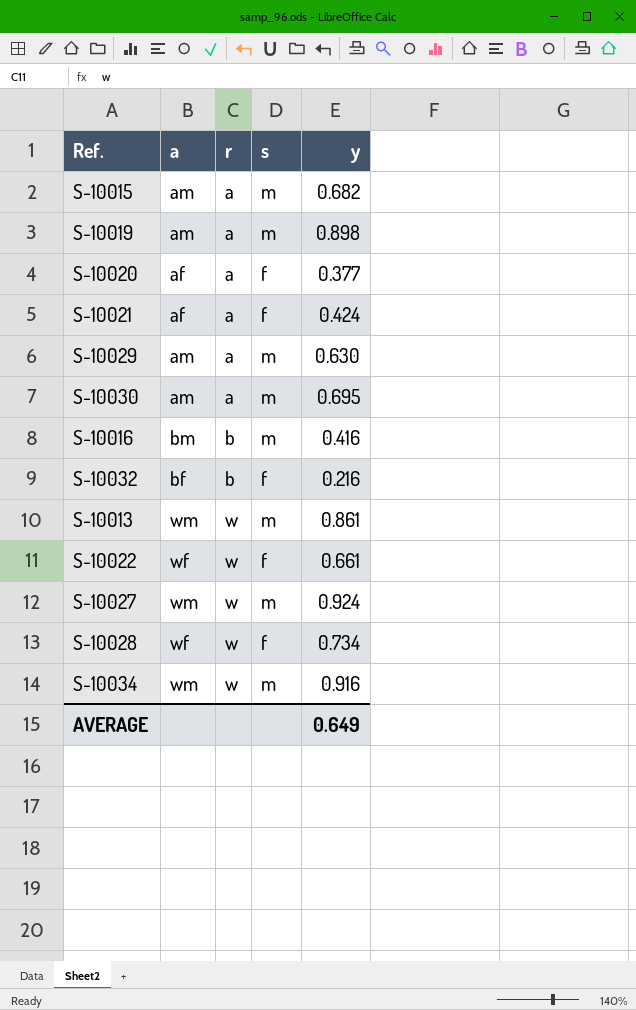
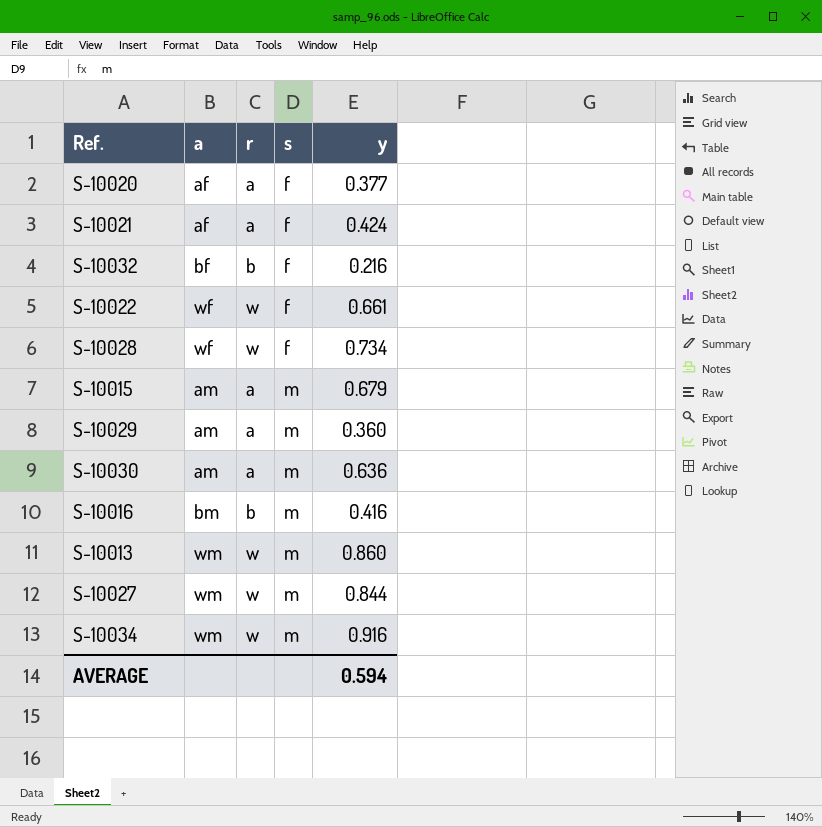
row order: r ascending -> s ascending
row S-10019: am | a | m | 0.898 -> none
S-10015 | y: 0.682 -> 0.679
S-10029 | y: 0.630 -> 0.360
S-10030 | y: 0.695 -> 0.636
S-10013 | y: 0.861 -> 0.860
S-10027 | y: 0.924 -> 0.844
AVERAGE | y: 0.649 -> 0.594

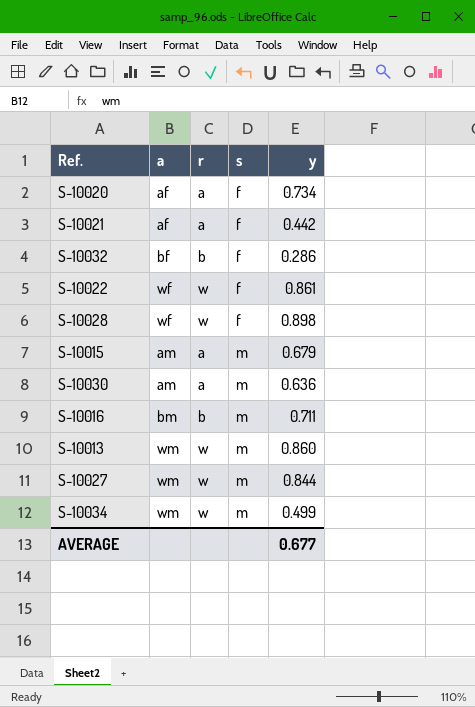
row S-10029: am | a | m | 0.360 -> none
S-10020 | y: 0.377 -> 0.734
S-10021 | y: 0.424 -> 0.442
S-10032 | y: 0.216 -> 0.286
S-10022 | y: 0.661 -> 0.861
S-10028 | y: 0.734 -> 0.898
S-10016 | y: 0.416 -> 0.711
S-10034 | y: 0.916 -> 0.499
AVERAGE | y: 0.594 -> 0.677

